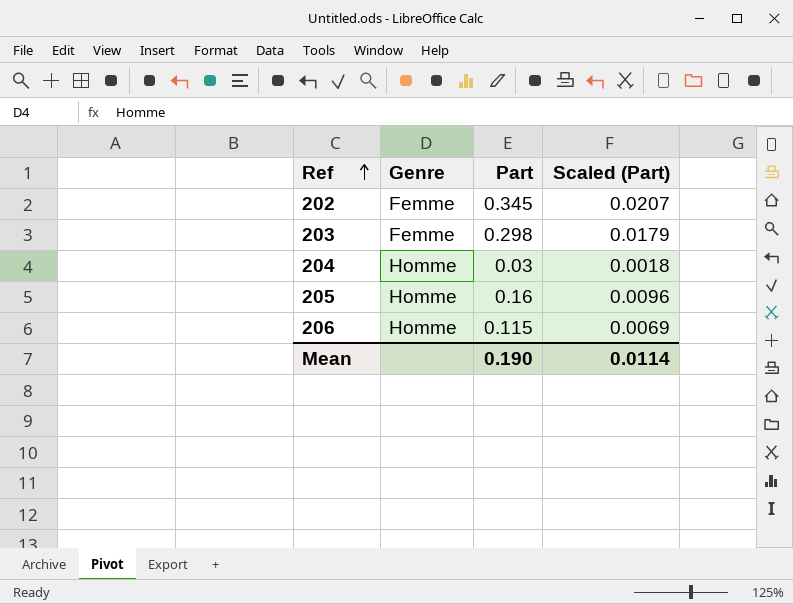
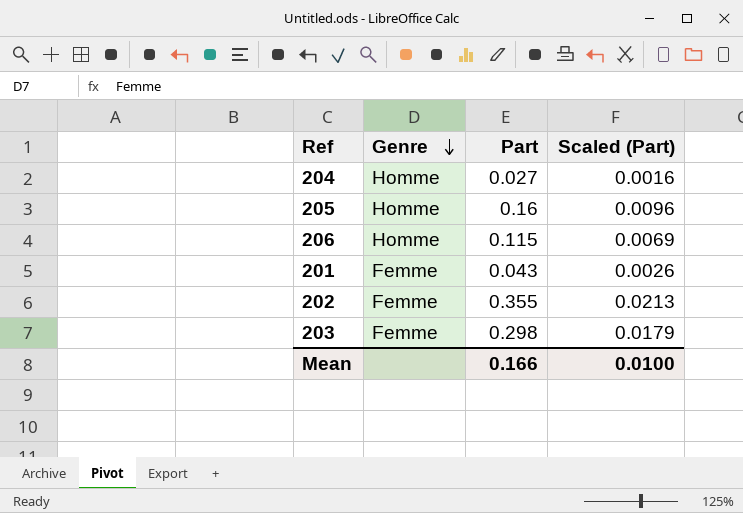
row order: Ref ascending -> Genre descending
204 | Part: 0.03 -> 0.027
204 | Scaled (Part): 0.0018 -> 0.0016
row 201: none -> Femme | 0.043 | 0.0026
202 | Part: 0.345 -> 0.355
202 | Scaled (Part): 0.0207 -> 0.0213
Mean | Part: 0.190 -> 0.166
Mean | Scaled (Part): 0.0114 -> 0.0100

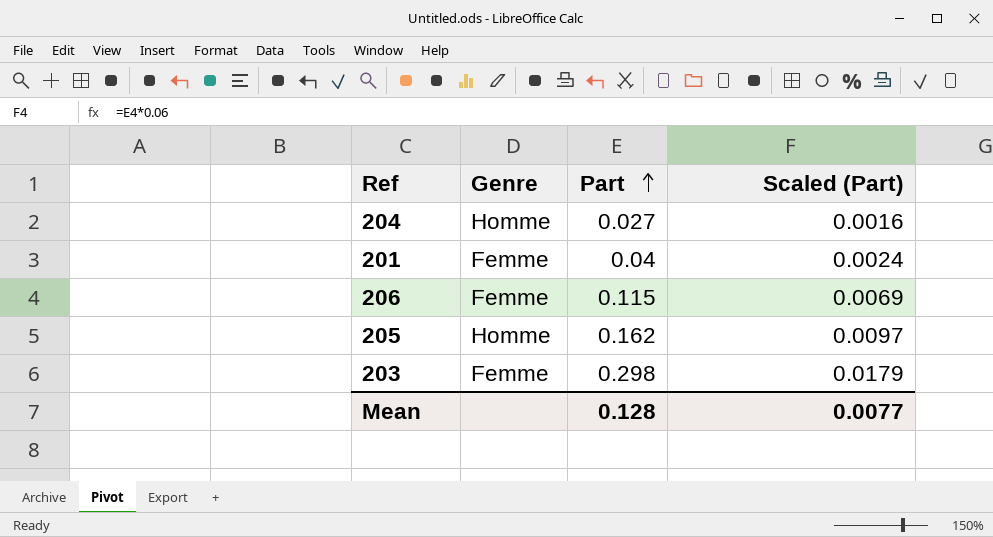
row order: Genre descending -> Part ascending
row 202: Femme | 0.355 | 0.0213 -> none
201 | Part: 0.043 -> 0.04
201 | Scaled (Part): 0.0026 -> 0.0024
206 | Genre: Homme -> Femme
205 | Part: 0.16 -> 0.162
205 | Scaled (Part): 0.0096 -> 0.0097
Mean | Part: 0.166 -> 0.128
Mean | Scaled (Part): 0.0100 -> 0.0077

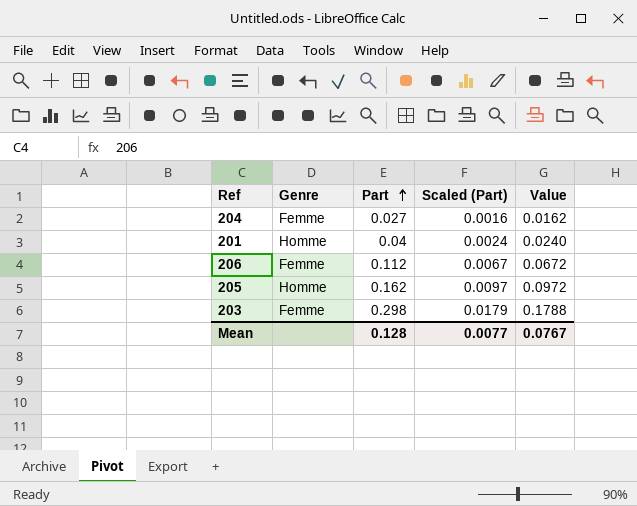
column Value | formula: none -> [Part] * 0.6
204 | Genre: Homme -> Femme
201 | Genre: Femme -> Homme
206 | Part: 0.115 -> 0.112
206 | Scaled (Part): 0.0069 -> 0.0067

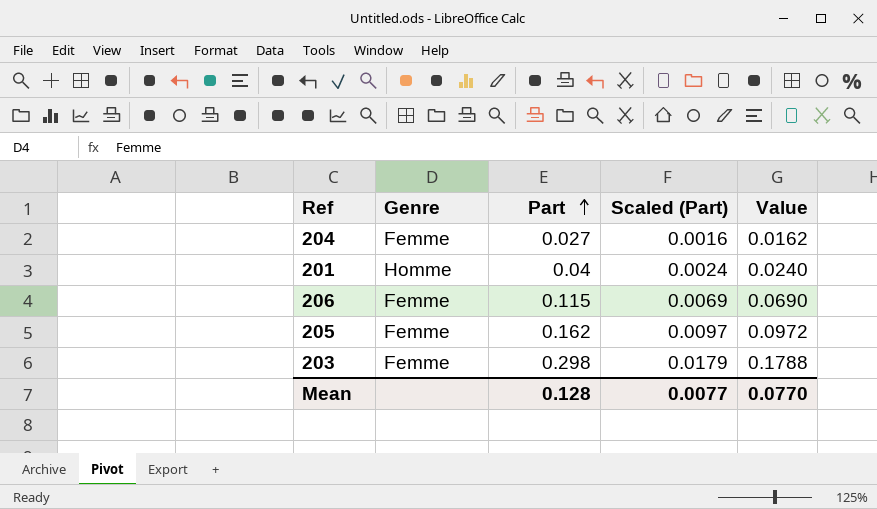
206 | Part: 0.112 -> 0.115
206 | Scaled (Part): 0.0067 -> 0.0069
206 | Value: 0.0672 -> 0.0690
205 | Genre: Homme -> Femme
Mean | Value: 0.0767 -> 0.0770

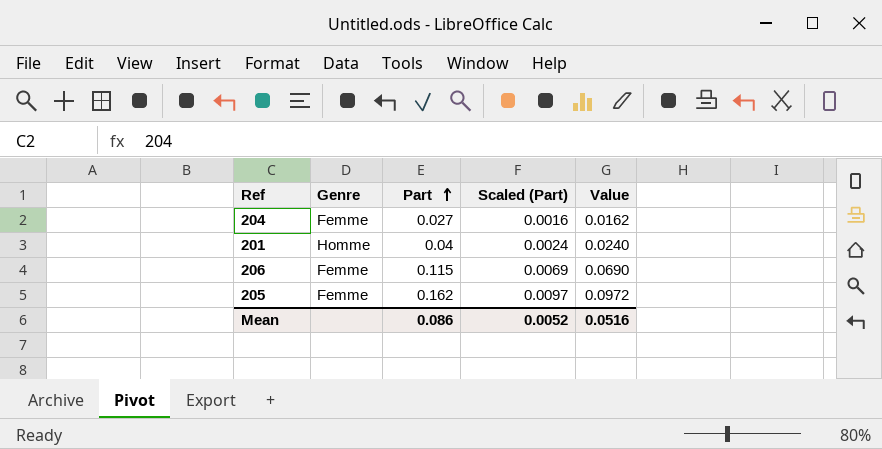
row 203: Femme | 0.298 | 0.0179 | 0.1788 -> none
Mean | Part: 0.128 -> 0.086
Mean | Scaled (Part): 0.0077 -> 0.0052
Mean | Value: 0.0770 -> 0.0516

